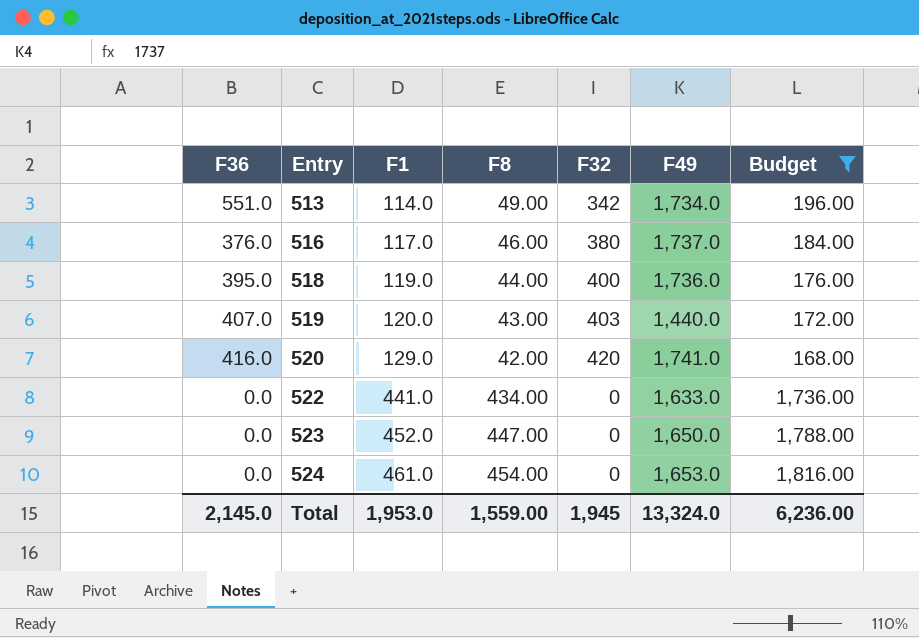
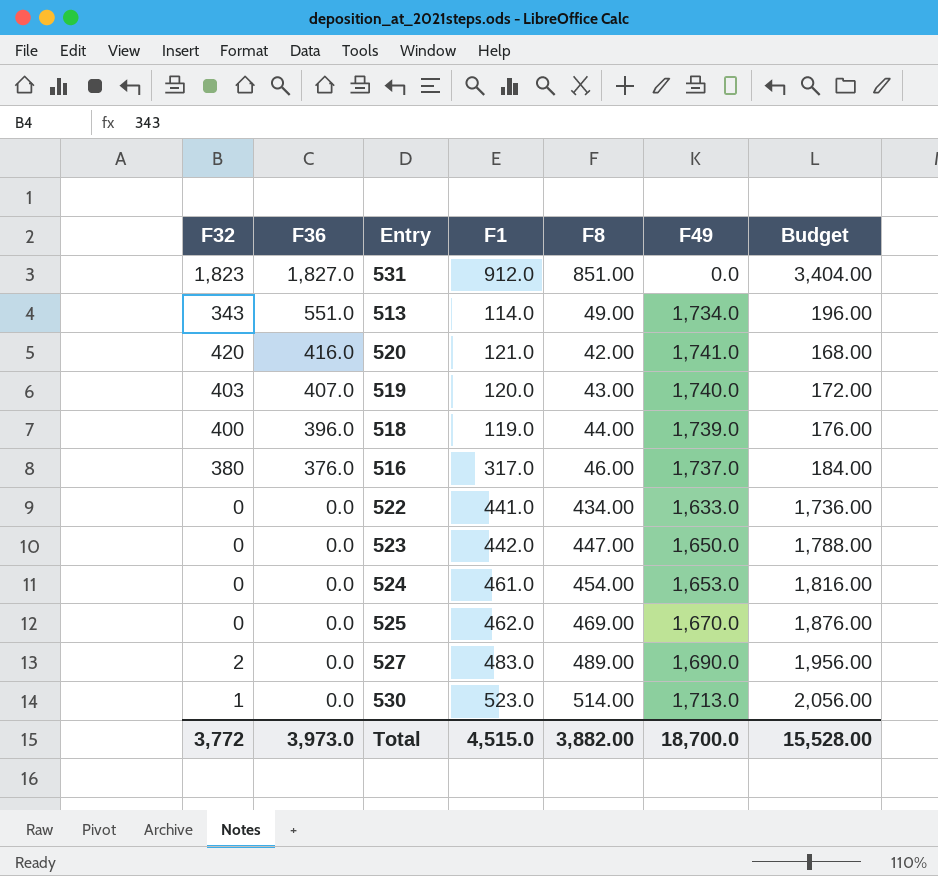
filter: Budget <= 1,816.00 -> none
row order: Entry ascending -> F36 descending
column F32 | position: 5 -> 1
513 | F32: 342 -> 343
520 | F1: 129.0 -> 121.0
519 | F49: 1,440.0 -> 1,740.0
518 | F36: 395.0 -> 396.0
518 | F49: 1,736.0 -> 1,739.0
516 | F1: 117.0 -> 317.0
523 | F1: 452.0 -> 442.0
Total | F32: 1,945 -> 3,772
Total | F36: 2,145.0 -> 3,973.0
Total | F1: 1,953.0 -> 4,515.0
Total | F8: 1,559.00 -> 3,882.00
Total | F49: 13,324.0 -> 18,700.0
Total | Budget: 6,236.00 -> 15,528.00

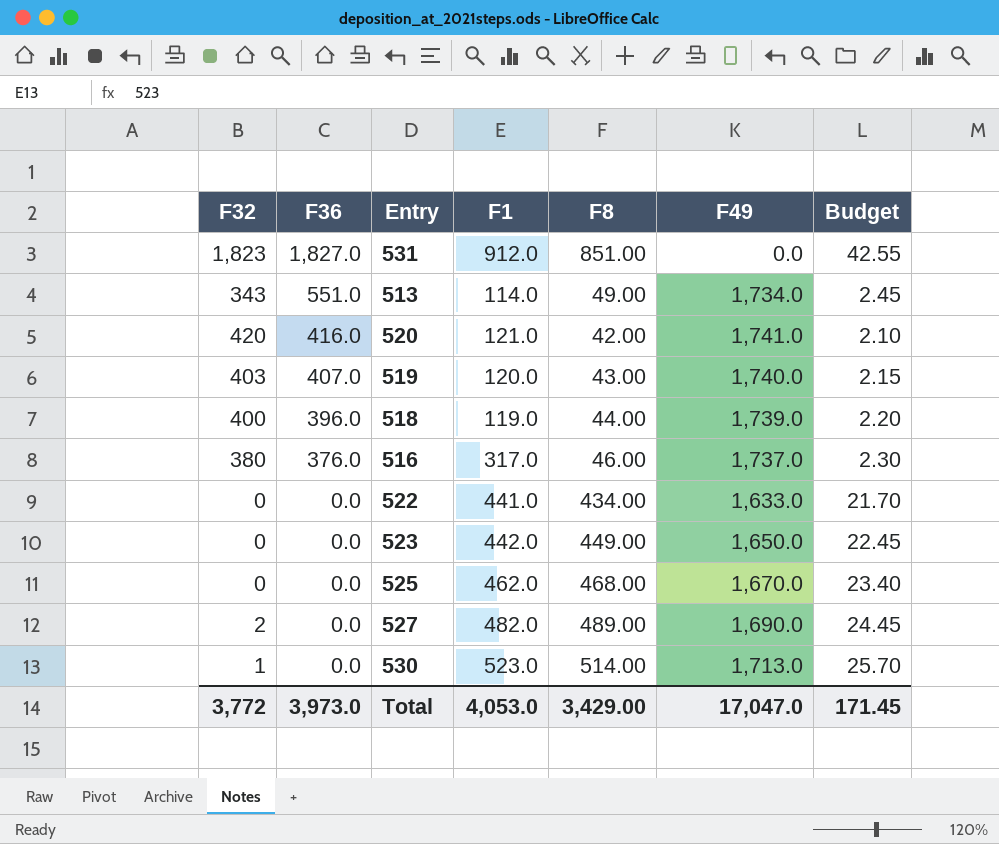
column Budget | formula: [F8] * 4 -> [F8] * 0.05
row 524: 0 | 0.0 | 461.0 | 454.00 | 1,653.0 | 1,816.00 -> none
523 | F8: 447.00 -> 449.00
525 | F8: 469.00 -> 468.00
527 | F1: 483.0 -> 482.0
Total | F1: 4,515.0 -> 4,053.0
Total | F8: 3,882.00 -> 3,429.00
Total | F49: 18,700.0 -> 17,047.0
Total | Budget: 15,528.00 -> 171.45

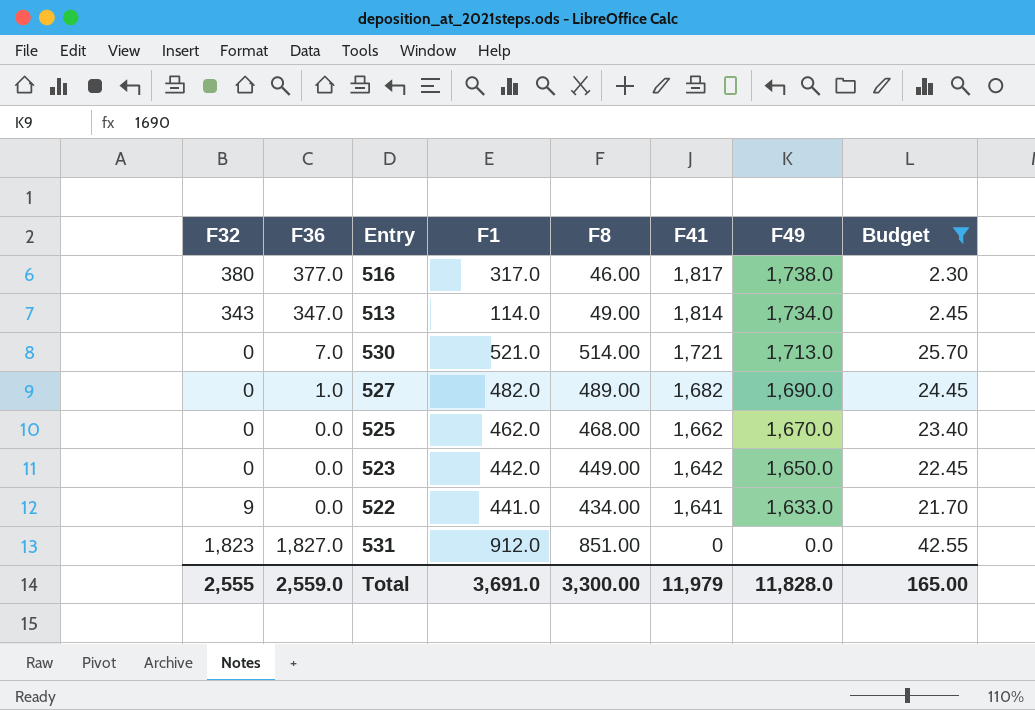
filter: none -> Budget >= 2.30
row order: F36 descending -> F41 descending
column F41 | position: none -> 6
516 | F36: 376.0 -> 377.0
516 | F49: 1,737.0 -> 1,738.0
513 | F36: 551.0 -> 347.0
530 | F32: 1 -> 0
530 | F36: 0.0 -> 7.0
530 | F1: 523.0 -> 521.0
527 | F32: 2 -> 0
527 | F36: 0.0 -> 1.0
522 | F32: 0 -> 9
Total | F32: 3,772 -> 2,555
Total | F36: 3,973.0 -> 2,559.0
Total | F1: 4,053.0 -> 3,691.0
Total | F8: 3,429.00 -> 3,300.00
Total | F49: 17,047.0 -> 11,828.0
Total | Budget: 171.45 -> 165.00

